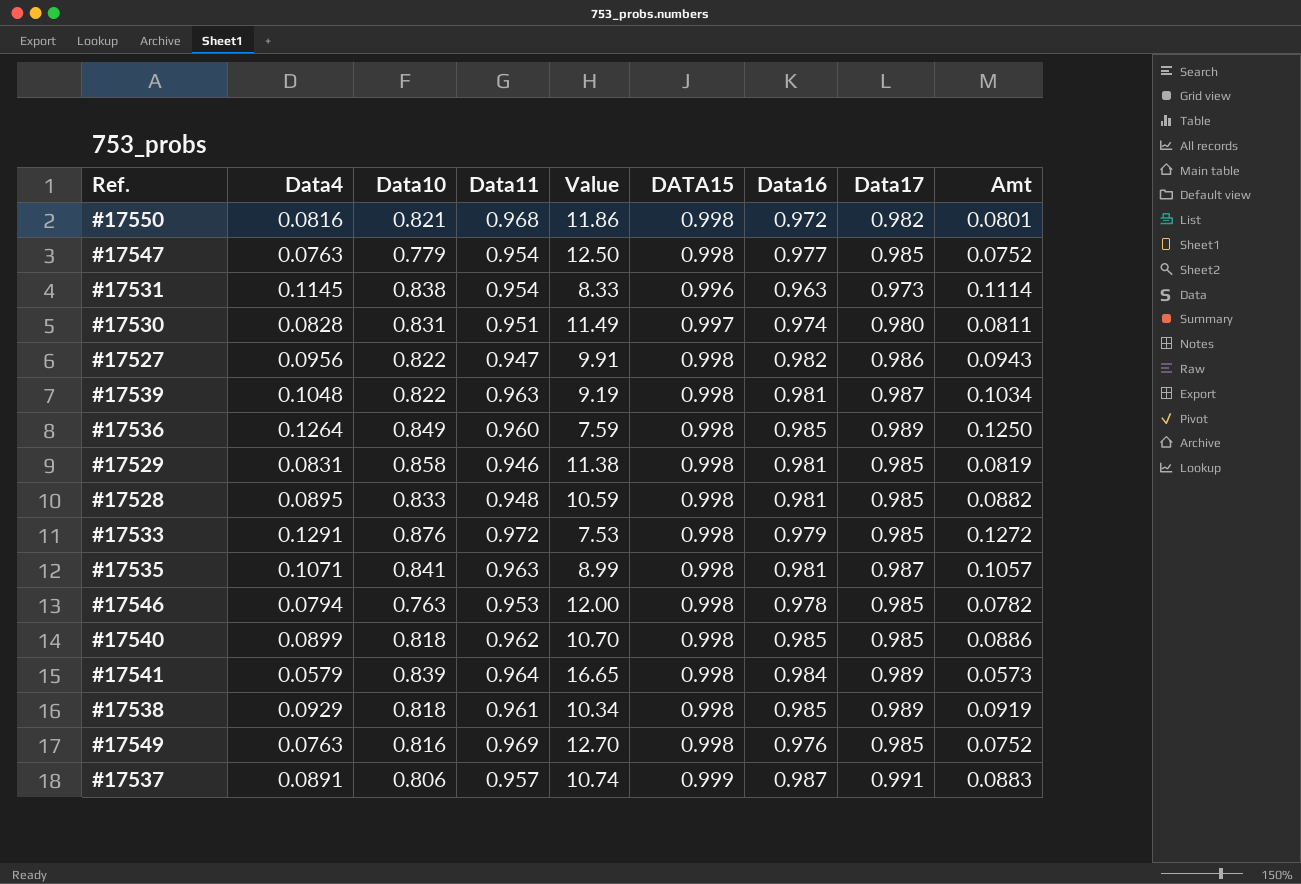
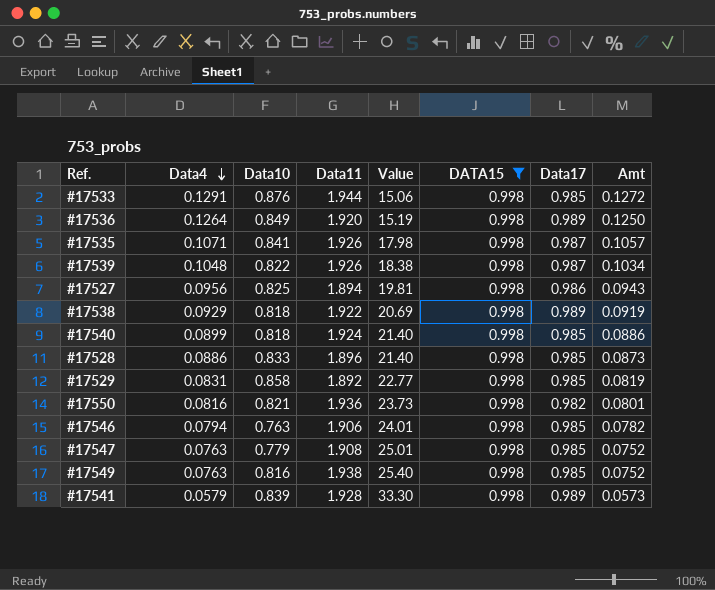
filter: none -> DATA15 = 0.998
row order: none -> Data4 descending
column Data16 | position: 7 -> none
#17533 | Data11: 0.972 -> 1.944
#17533 | Value: 7.53 -> 15.06
#17536 | Data11: 0.960 -> 1.920
#17536 | Value: 7.59 -> 15.19
#17535 | Data11: 0.963 -> 1.926
#17535 | Value: 8.99 -> 17.98
#17539 | Data11: 0.963 -> 1.926
#17539 | Value: 9.19 -> 18.38
#17527 | Data10: 0.822 -> 0.825
#17527 | Data11: 0.947 -> 1.894
#17527 | Value: 9.91 -> 19.81
#17538 | Data11: 0.961 -> 1.922
#17538 | Value: 10.34 -> 20.69
#17540 | Data11: 0.962 -> 1.924
#17540 | Value: 10.70 -> 21.40
#17528 | Data4: 0.0895 -> 0.0886
#17528 | Data11: 0.948 -> 1.896
#17528 | Value: 10.59 -> 21.40
#17528 | Amt: 0.0882 -> 0.0873
#17529 | Data11: 0.946 -> 1.892
#17529 | Value: 11.38 -> 22.77
#17550 | Data11: 0.968 -> 1.936
#17550 | Value: 11.86 -> 23.73
#17546 | Data11: 0.953 -> 1.906
#17546 | Value: 12.00 -> 24.01
#17547 | Data11: 0.954 -> 1.908
#17547 | Value: 12.50 -> 25.01
#17549 | Data11: 0.969 -> 1.938
#17549 | Value: 12.70 -> 25.40
#17541 | Data11: 0.964 -> 1.928
#17541 | Value: 16.65 -> 33.30

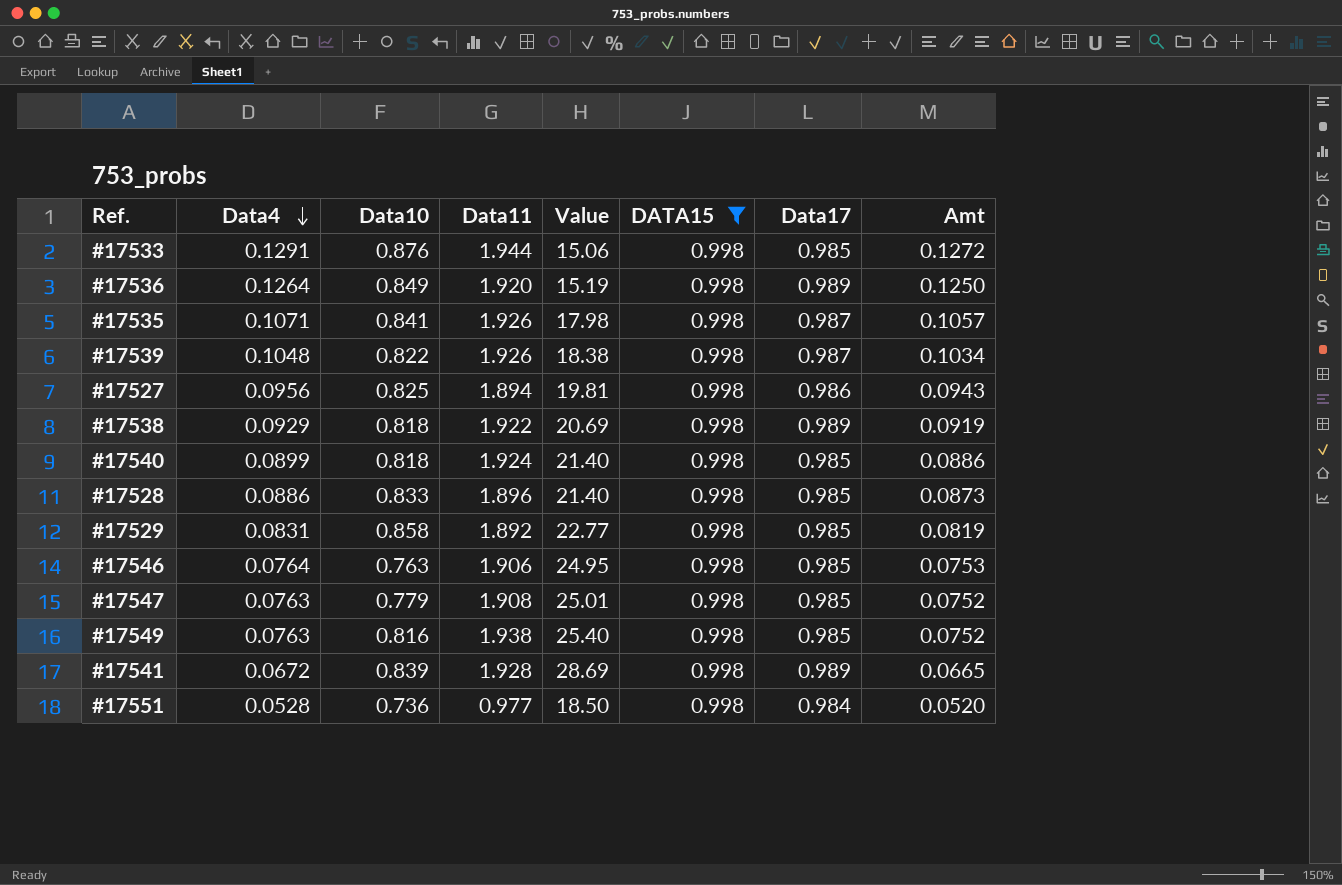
row #17550: 0.0816 | 0.821 | 1.936 | 23.73 | 0.998 | 0.982 | 0.0801 -> none
#17546 | Data4: 0.0794 -> 0.0764
#17546 | Value: 24.01 -> 24.95
#17546 | Amt: 0.0782 -> 0.0753
#17541 | Data4: 0.0579 -> 0.0672
#17541 | Value: 33.30 -> 28.69
#17541 | Amt: 0.0573 -> 0.0665
row #17551: none -> 0.0528 | 0.736 | 0.977 | 18.50 | 0.998 | 0.984 | 0.0520

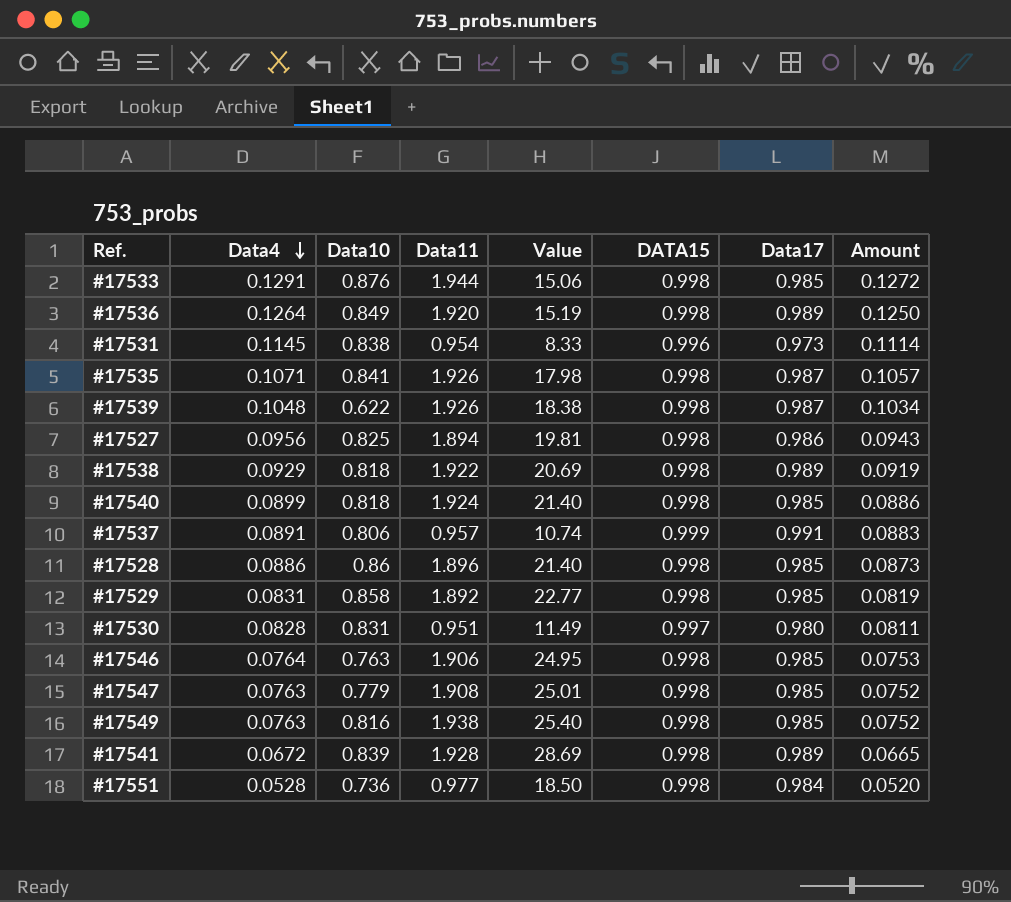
filter: DATA15 = 0.998 -> none
column name: Amt -> Amount
#17539 | Data10: 0.822 -> 0.622
#17528 | Data10: 0.833 -> 0.86

